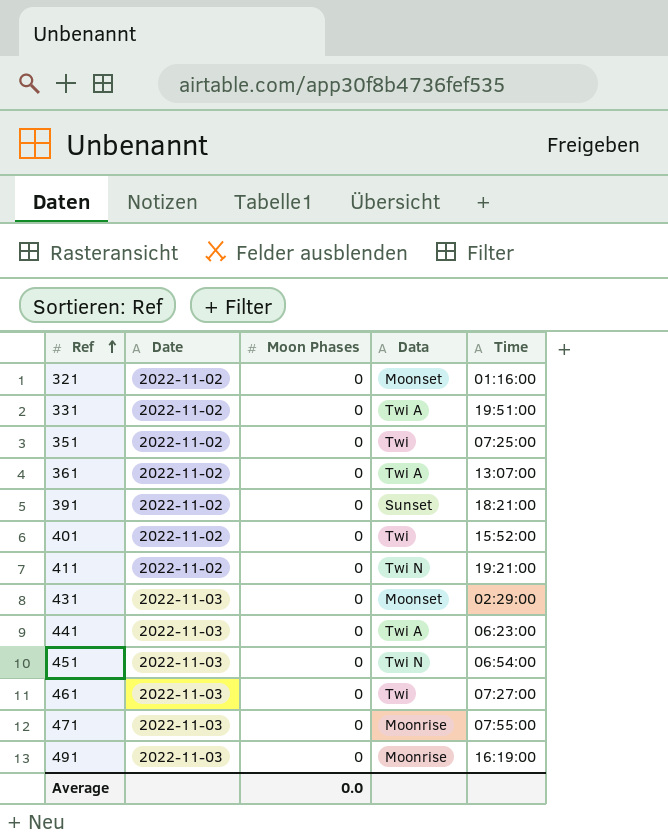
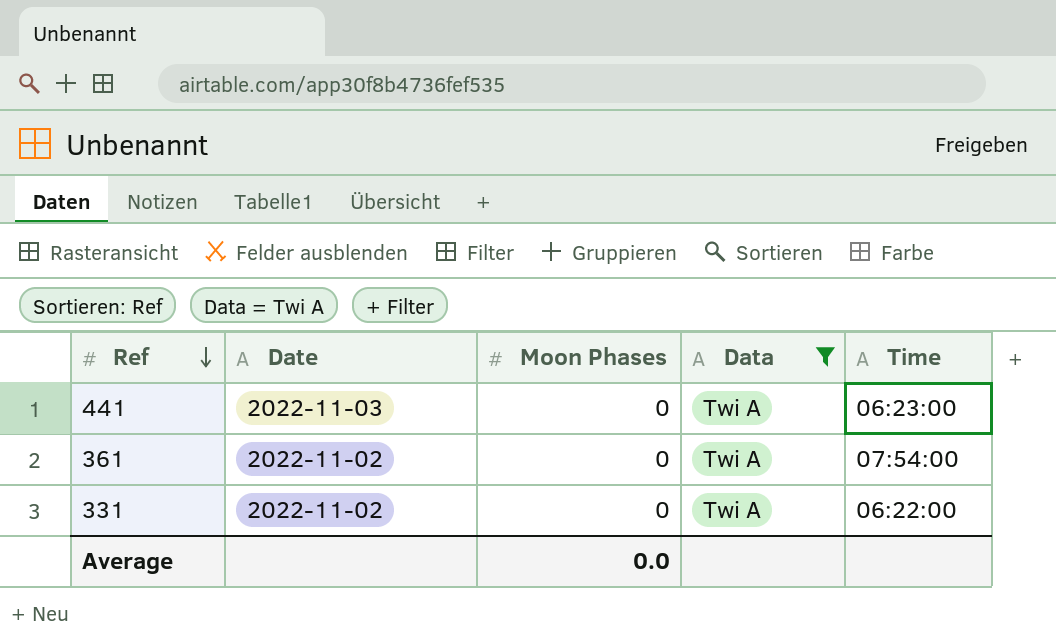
filter: none -> Data = Twi A
row order: Ref ascending -> Ref descending
361 | Time: 13:07:00 -> 07:54:00
331 | Time: 19:51:00 -> 06:22:00

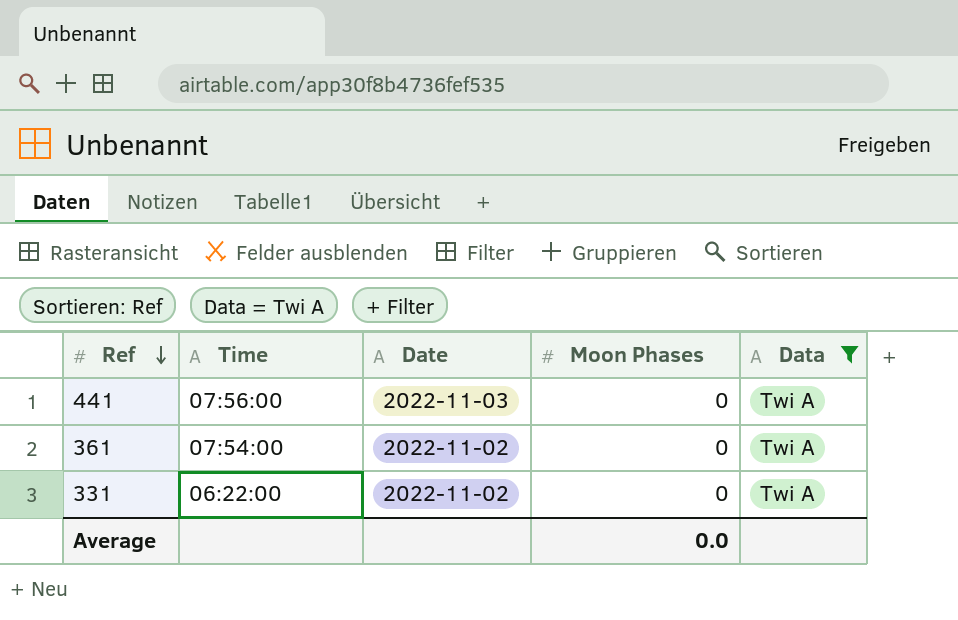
column Time | position: 5 -> 2
441 | Time: 06:23:00 -> 07:56:00

